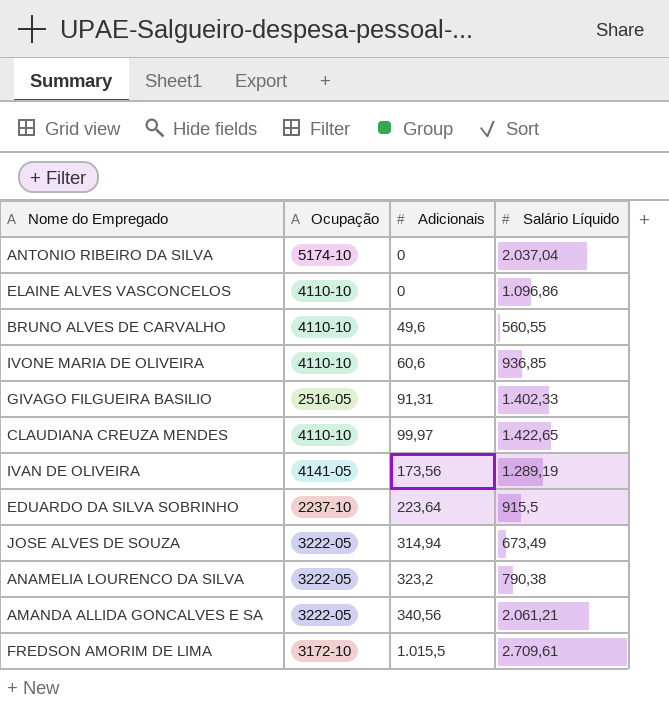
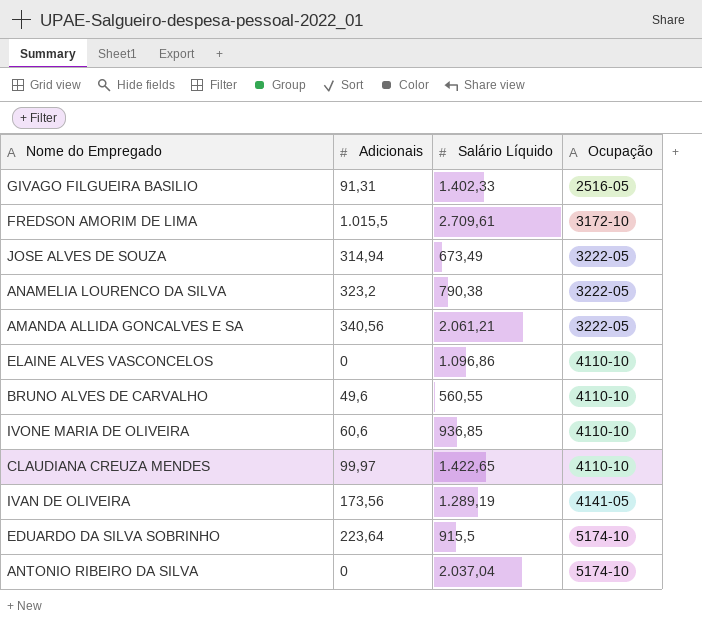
row order: Adicionais ascending -> Ocupação ascending
column Ocupação | position: 2 -> 4
EDUARDO DA SILVA SOBRINHO | Ocupação: 2237-10 -> 5174-10

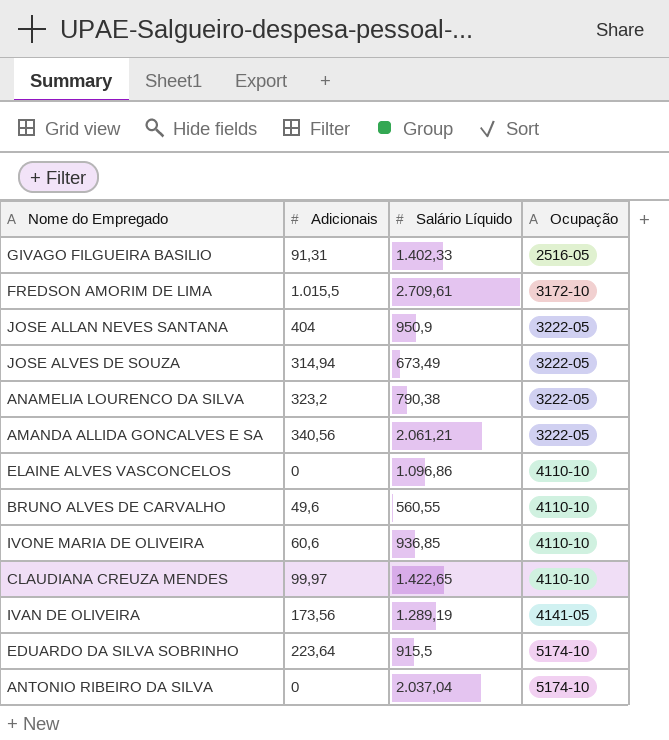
row JOSE ALLAN NEVES SANTANA: none -> 404 | 950,9 | 3222-05

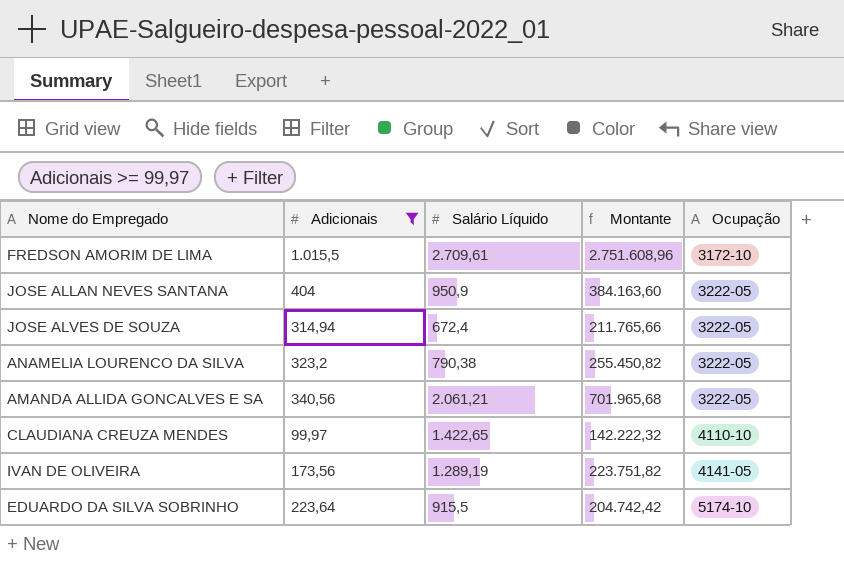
filter: none -> Adicionais >= 99,97
column Montante | formula: none -> [Adicionais] * [Salário Líquido]
JOSE ALVES DE SOUZA | Salário Líquido: 673,49 -> 672,4

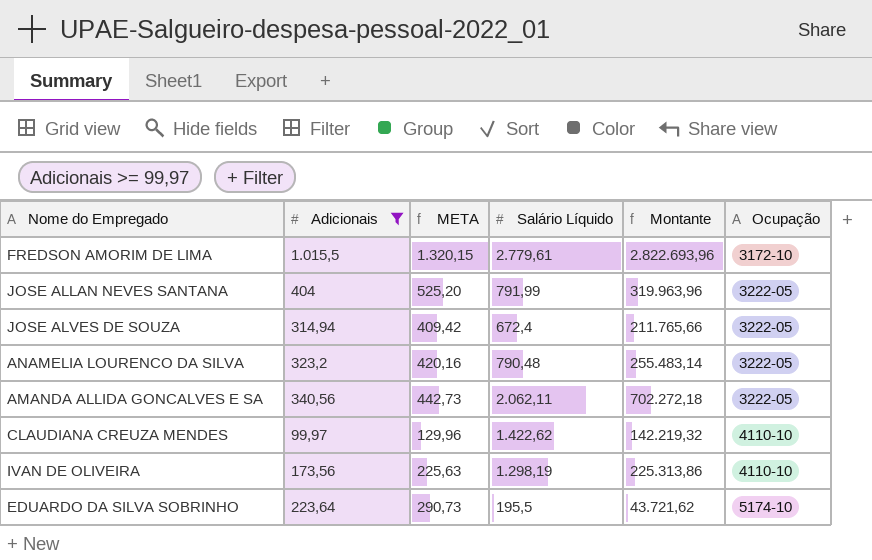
column META | formula: none -> [Adicionais] * 1,3
FREDSON AMORIM DE LIMA | Salário Líquido: 2.709,61 -> 2.779,61
FREDSON AMORIM DE LIMA | Montante: 2.751.608,96 -> 2.822.693,96
JOSE ALLAN NEVES SANTANA | Salário Líquido: 950,9 -> 791,99
JOSE ALLAN NEVES SANTANA | Montante: 384.163,60 -> 319.963,96
ANAMELIA LOURENCO DA SILVA | Salário Líquido: 790,38 -> 790,48
ANAMELIA LOURENCO DA SILVA | Montante: 255.450,82 -> 255.483,14
AMANDA ALLIDA GONCALVES E SA | Salário Líquido: 2.061,21 -> 2.062,11
AMANDA ALLIDA GONCALVES E SA | Montante: 701.965,68 -> 702.272,18
CLAUDIANA CREUZA MENDES | Salário Líquido: 1.422,65 -> 1.422,62
CLAUDIANA CREUZA MENDES | Montante: 142.222,32 -> 142.219,32
IVAN DE OLIVEIRA | Salário Líquido: 1.289,19 -> 1.298,19
IVAN DE OLIVEIRA | Montante: 223.751,82 -> 225.313,86
IVAN DE OLIVEIRA | Ocupação: 4141-05 -> 4110-10
EDUARDO DA SILVA SOBRINHO | Salário Líquido: 915,5 -> 195,5
EDUARDO DA SILVA SOBRINHO | Montante: 204.742,42 -> 43.721,62

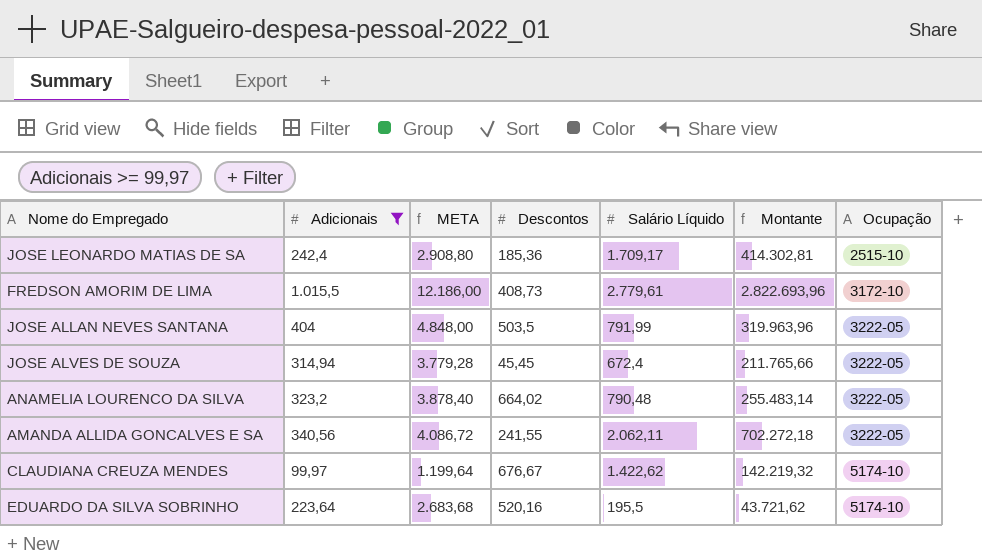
column META | formula: [Adicionais] * 1,3 -> [Adicionais] * 12
column Descontos | position: none -> 4
row IVAN DE OLIVEIRA: 173,56 | 225,63 | 1.298,19 | 225.313,86 | 4110-10 -> none
row JOSE LEONARDO MATIAS DE SA: none -> 242,4 | 2.908,80 | 185,36 | 1.709,17 | 414.302,81 | 2515-10
CLAUDIANA CREUZA MENDES | Ocupação: 4110-10 -> 5174-10

